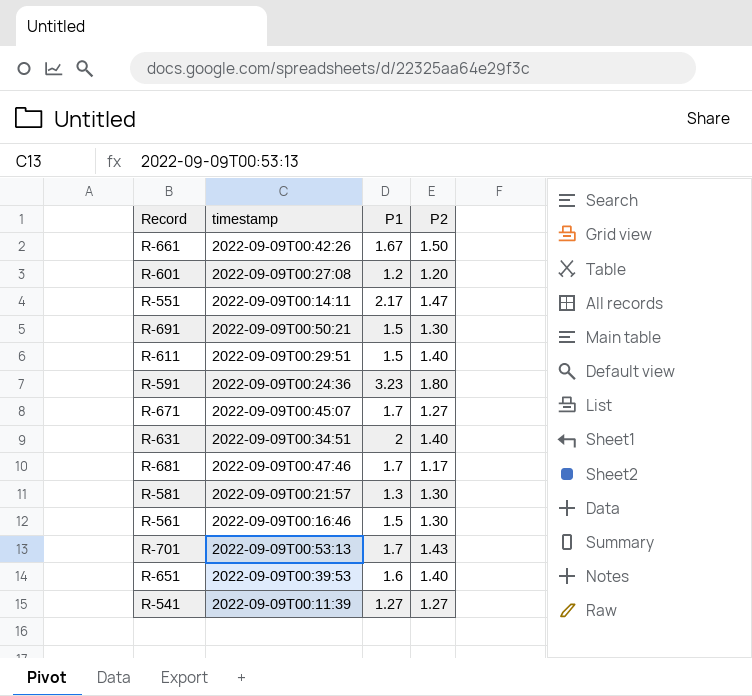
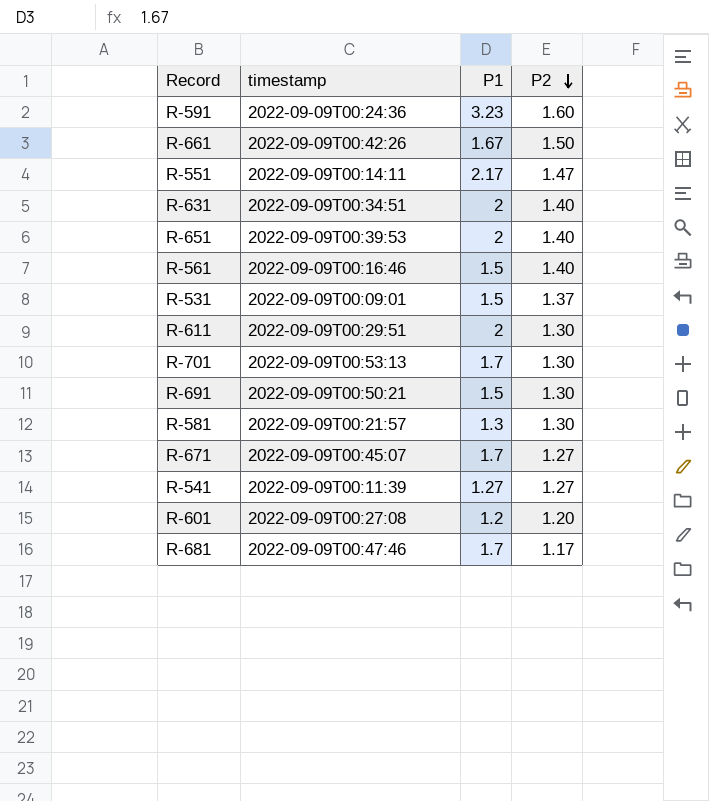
row order: none -> P2 descending
R-591 | P2: 1.80 -> 1.60
R-651 | P1: 1.6 -> 2
R-561 | P2: 1.30 -> 1.40
row R-531: none -> 2022-09-09T00:09:01 | 1.5 | 1.37
R-611 | P1: 1.5 -> 2
R-611 | P2: 1.40 -> 1.30
R-701 | P2: 1.43 -> 1.30

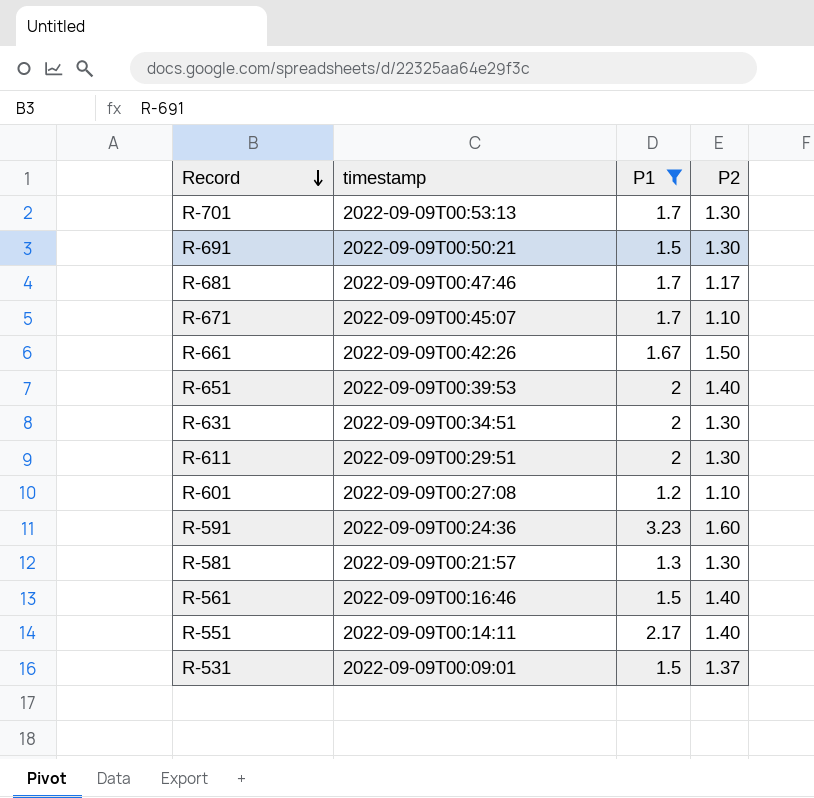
filter: none -> P1 != 1.27
row order: P2 descending -> Record descending
R-671 | P2: 1.27 -> 1.10
R-631 | P2: 1.40 -> 1.30
R-601 | P2: 1.20 -> 1.10
R-551 | P2: 1.47 -> 1.40

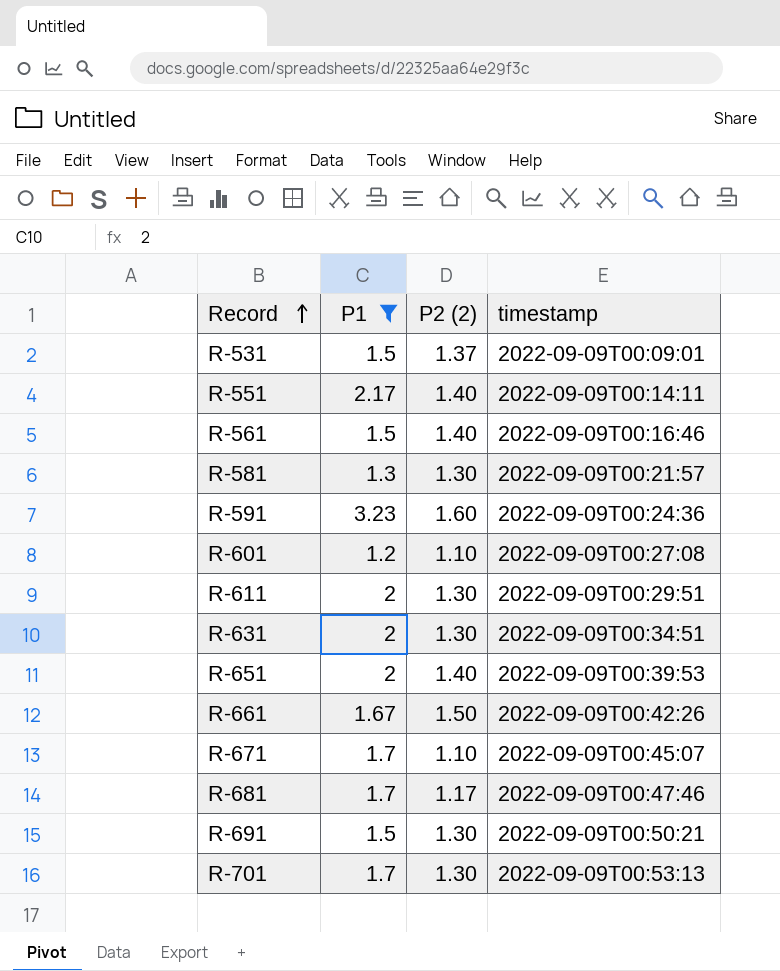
row order: Record descending -> Record ascending
column name: P2 -> P2 (2)
column timestamp | position: 2 -> 4

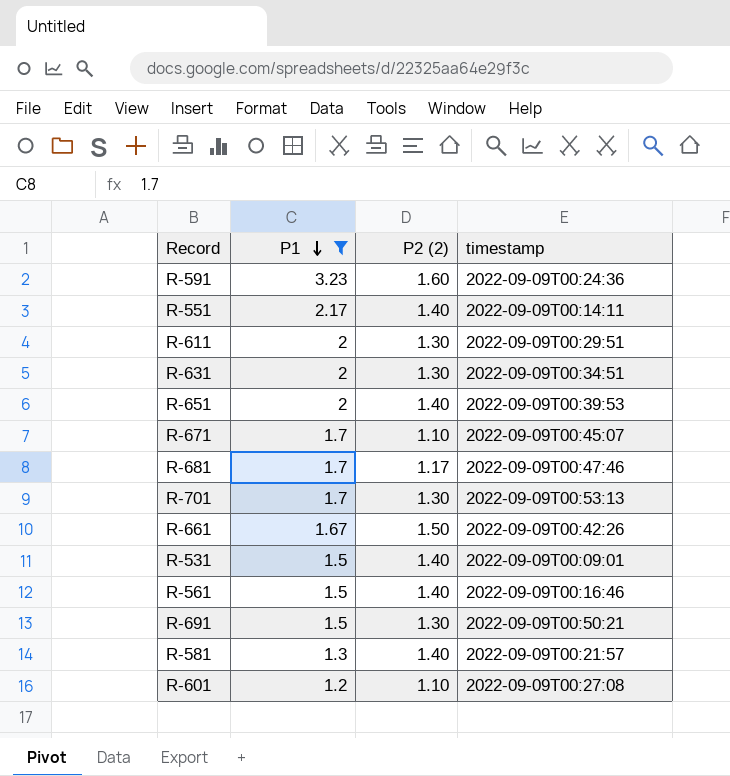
row order: Record ascending -> P1 descending
R-531 | P2 (2): 1.37 -> 1.40
R-581 | P2 (2): 1.30 -> 1.40

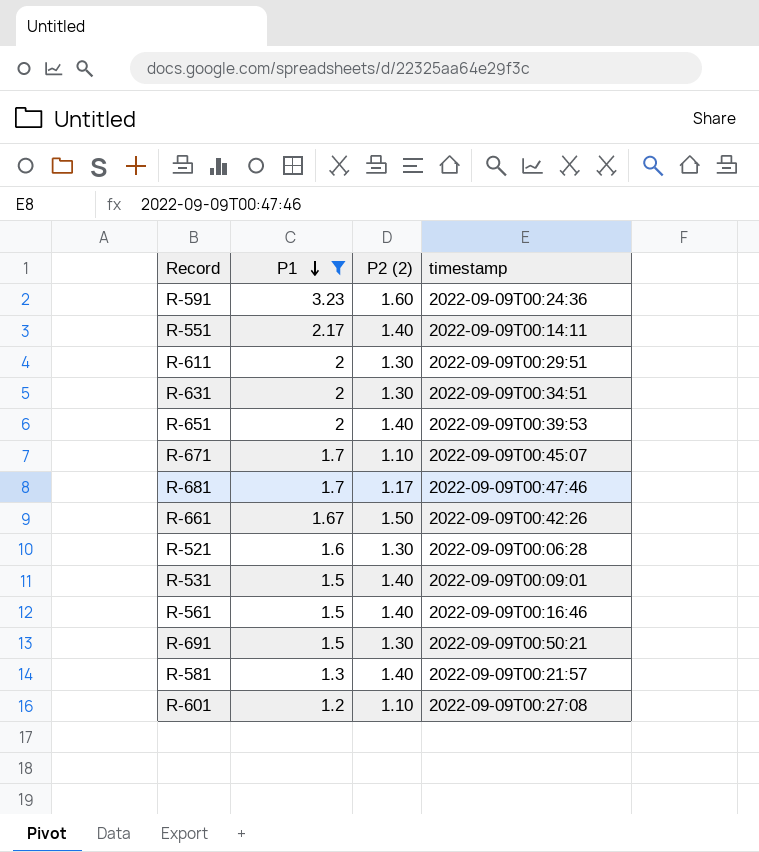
row R-701: 1.7 | 1.30 | 2022-09-09T00:53:13 -> none
row R-521: none -> 1.6 | 1.30 | 2022-09-09T00:06:28

